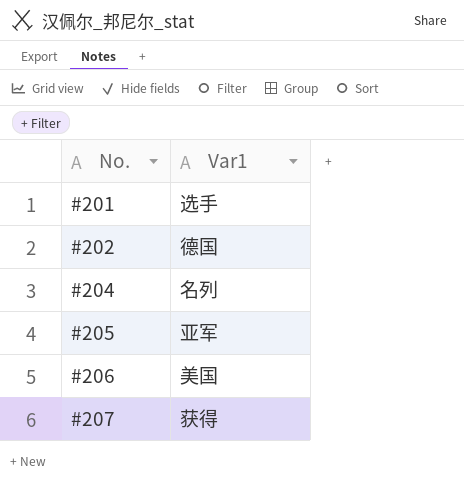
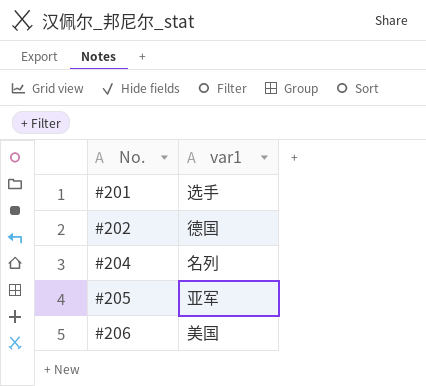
column name: Var1 -> var1
row #207: 获得 -> none

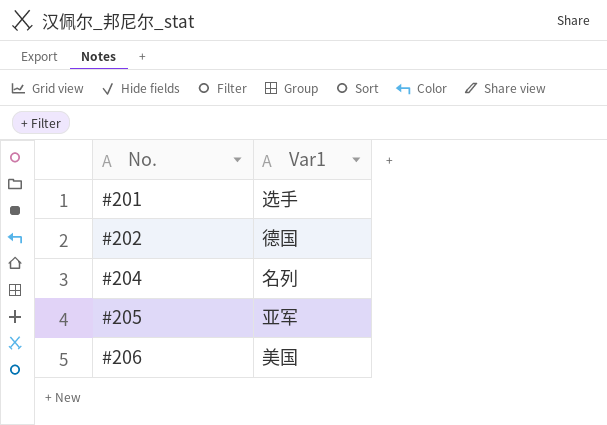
column name: var1 -> Var1

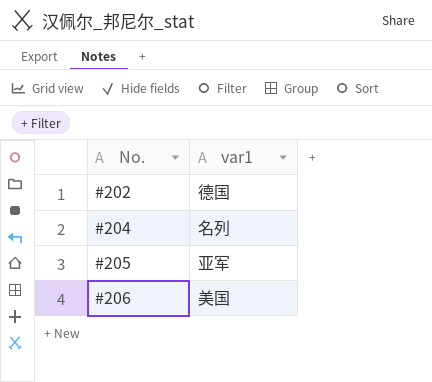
column name: Var1 -> var1
row #201: 选手 -> none

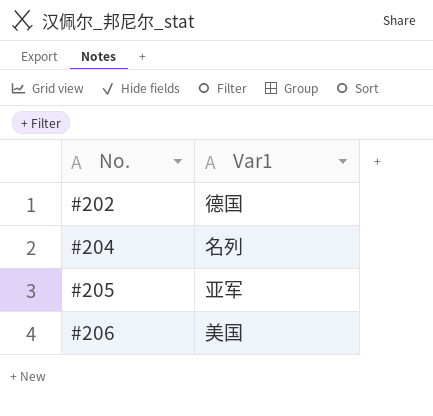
column name: var1 -> Var1

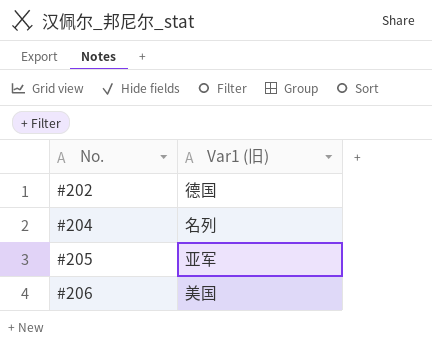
column name: Var1 -> Var1 (旧)

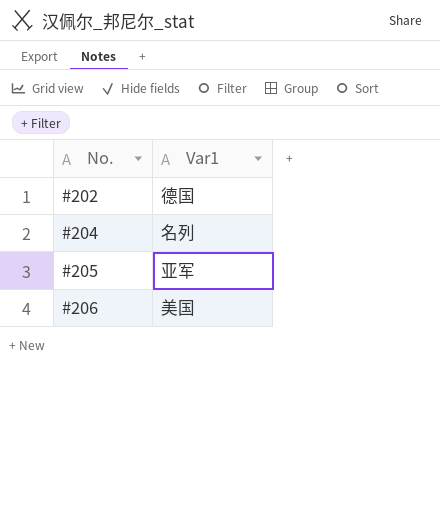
column name: Var1 (旧) -> Var1

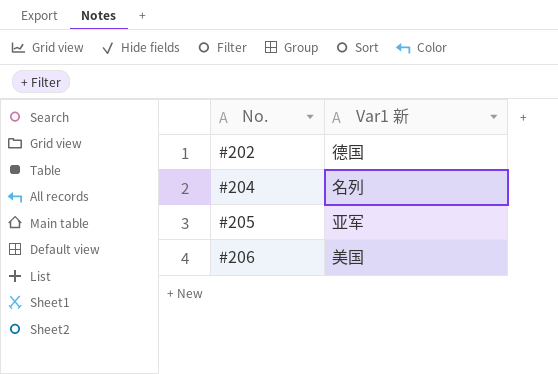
column name: Var1 -> Var1 新

